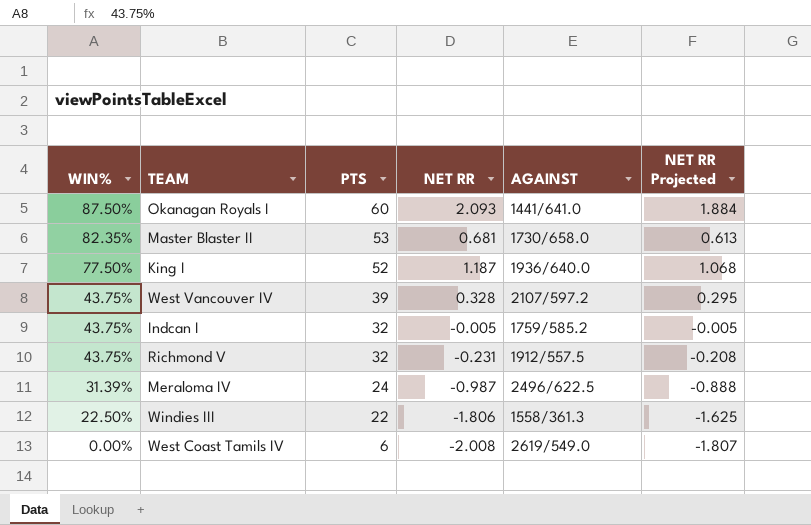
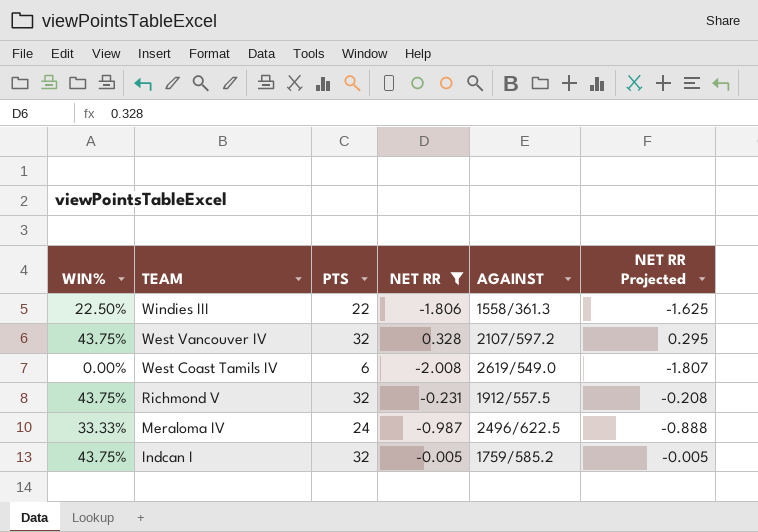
filter: none -> NET RR <= 0.328
row order: WIN% descending -> TEAM descending
West Vancouver IV | PTS: 39 -> 32
Meraloma IV | WIN%: 31.39% -> 33.33%

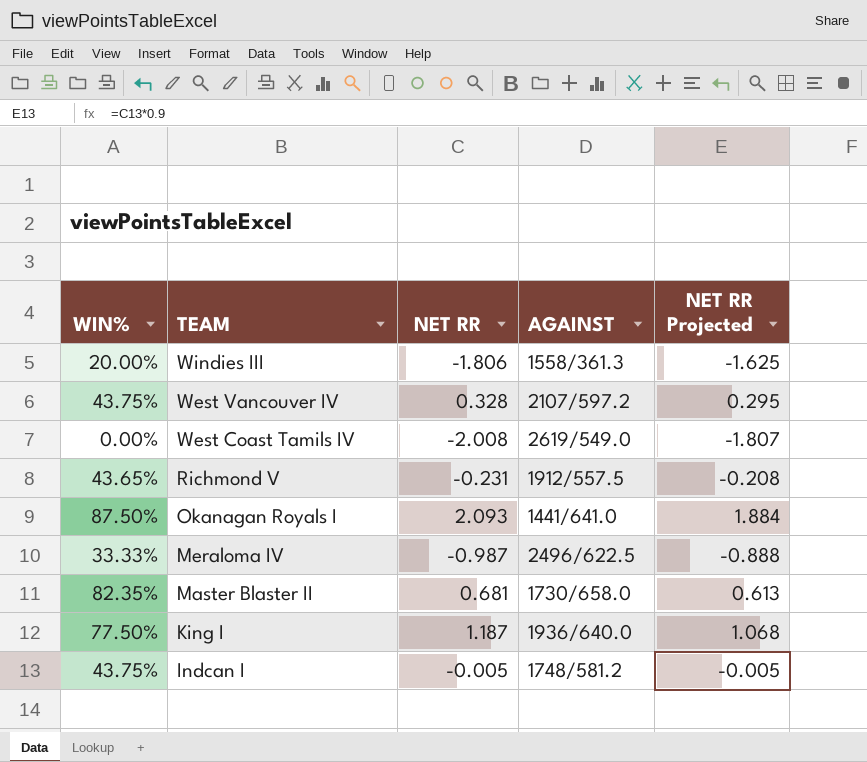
filter: NET RR <= 0.328 -> none
column PTS | position: 3 -> none
Windies III | WIN%: 22.50% -> 20.00%
Richmond V | WIN%: 43.75% -> 43.65%
Indcan I | AGAINST: 1759/585.2 -> 1748/581.2

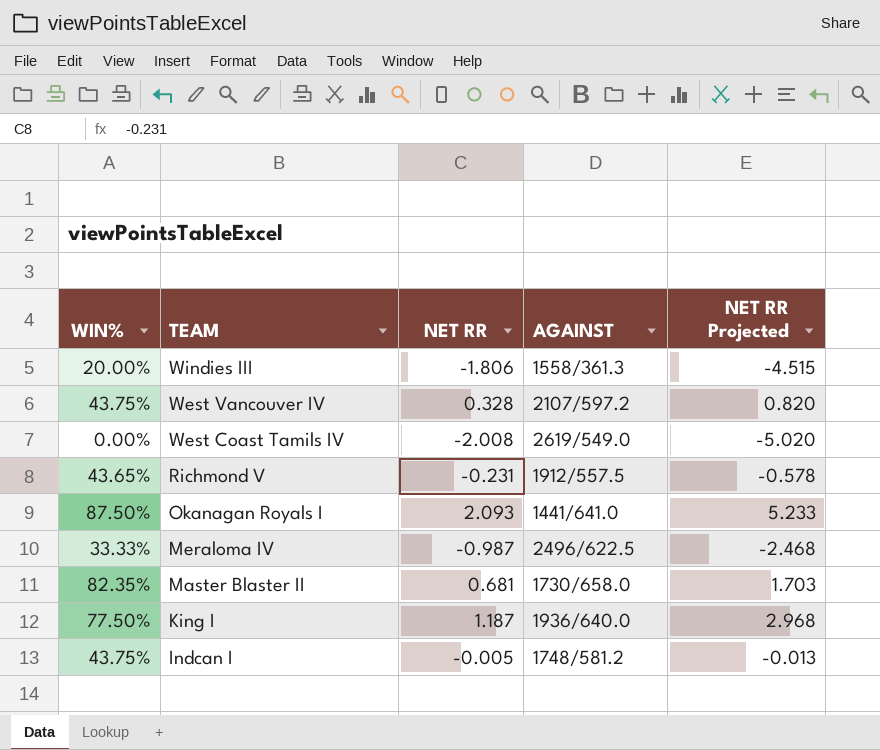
column NET RR Projected | formula: [NET RR] * 0.9 -> [NET RR] * 2.5

